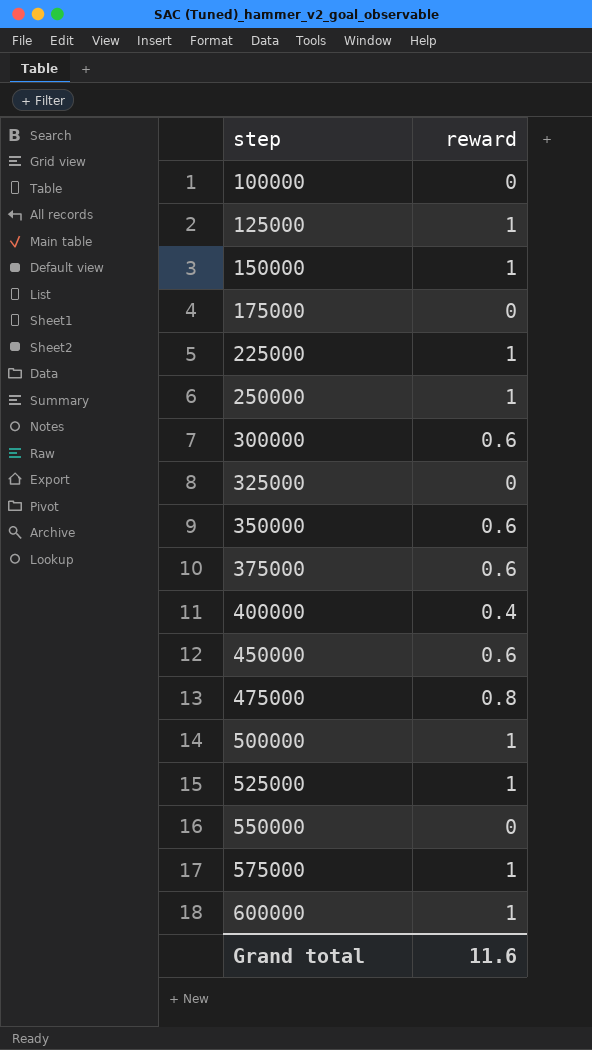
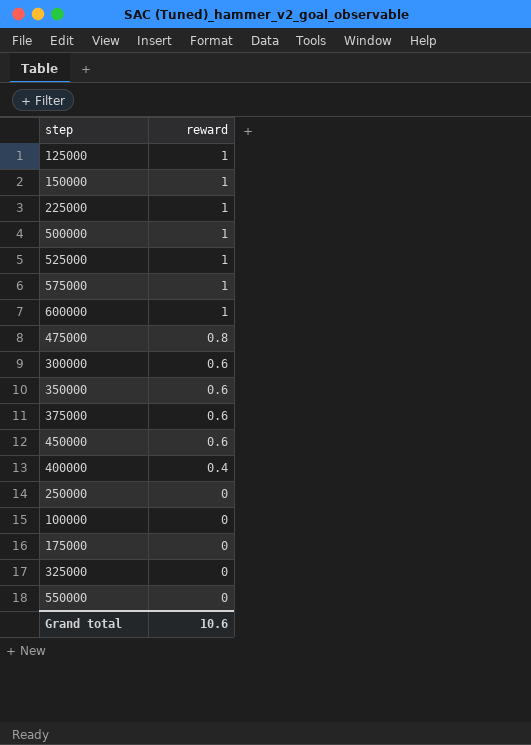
row order: step ascending -> reward descending
250000 | reward: 1 -> 0
Grand total | reward: 11.6 -> 10.6

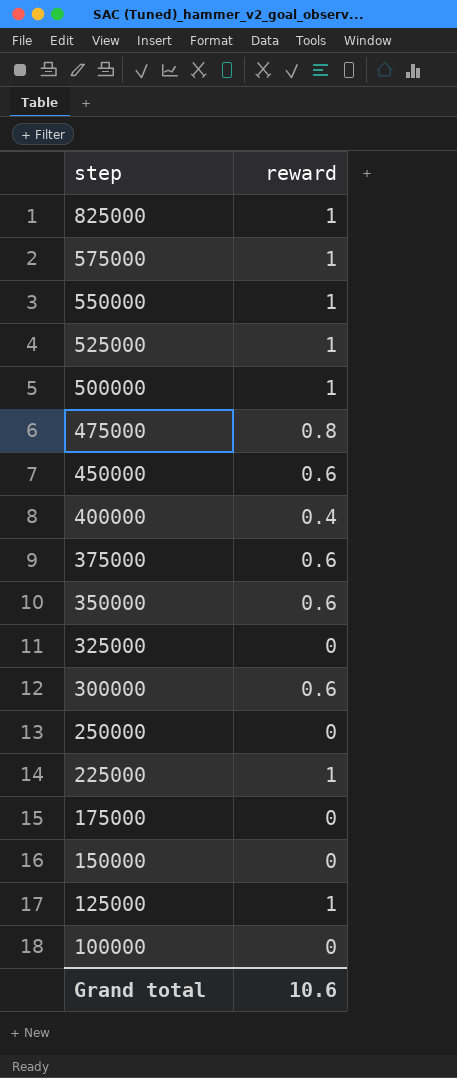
row order: reward descending -> step descending
row 600000: 1 -> none
row 825000: none -> 1
550000 | reward: 0 -> 1
150000 | reward: 1 -> 0

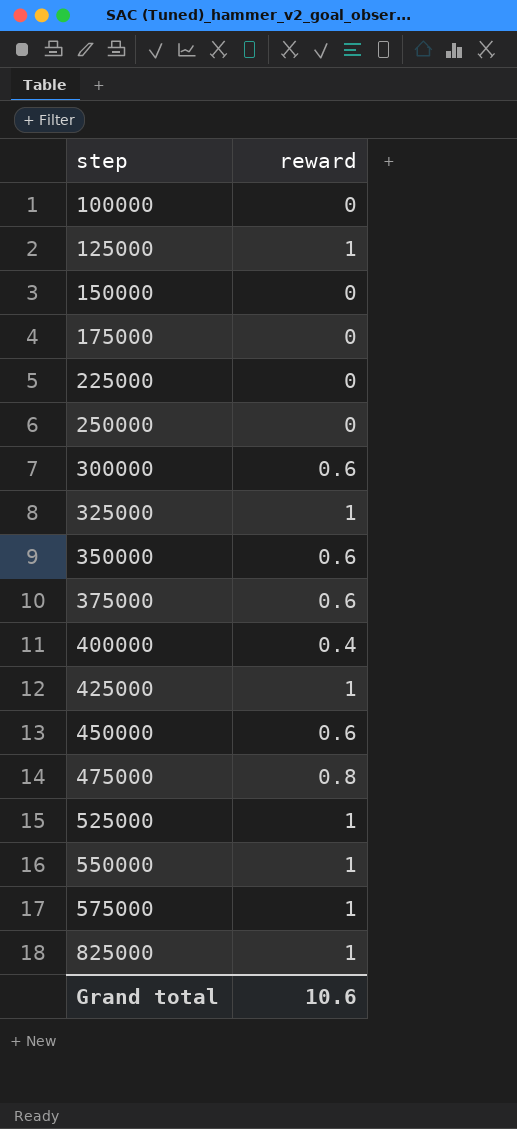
row order: step descending -> step ascending
row 500000: 1 -> none
225000 | reward: 1 -> 0
325000 | reward: 0 -> 1
row 425000: none -> 1

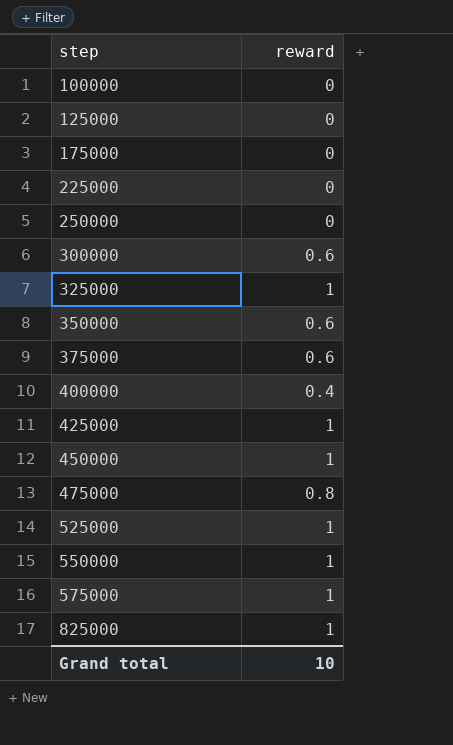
row 150000: 0 -> none
125000 | reward: 1 -> 0
450000 | reward: 0.6 -> 1
Grand total | reward: 10.6 -> 10

